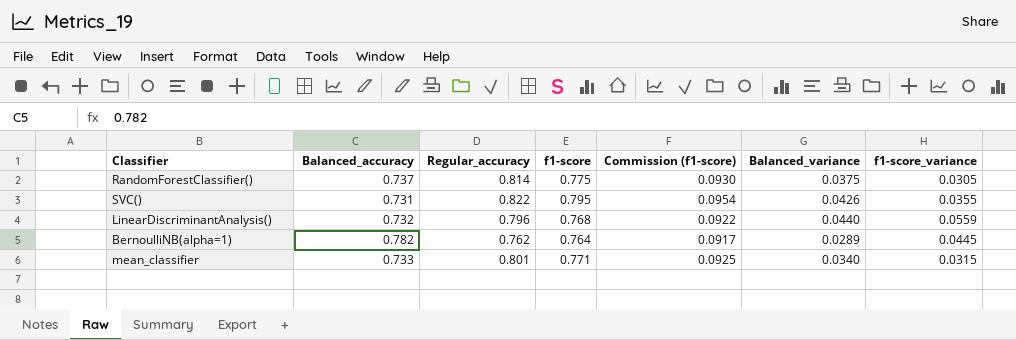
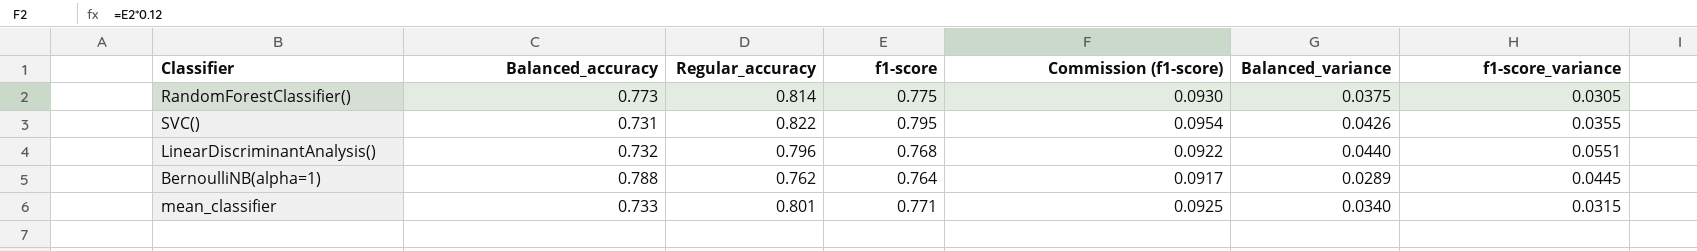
RandomForestClassifier() | Balanced_accuracy: 0.737 -> 0.773
LinearDiscriminantAnalysis() | f1-score_variance: 0.0559 -> 0.0551
BernoulliNB(alpha=1) | Balanced_accuracy: 0.782 -> 0.788

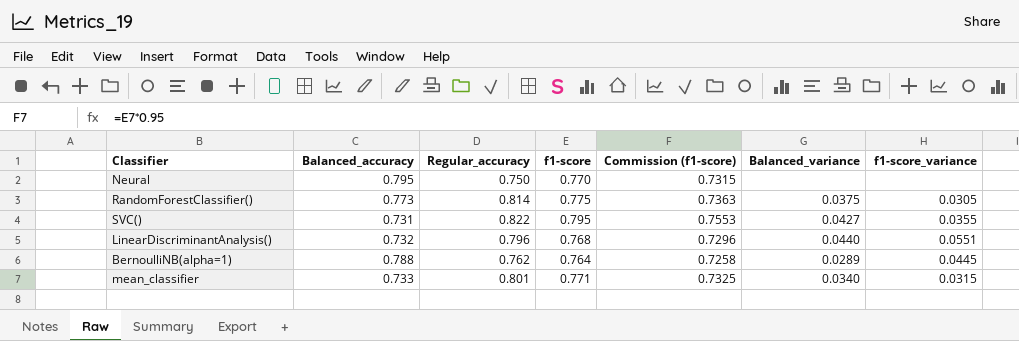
column Commission (f1-score) | formula: [f1-score] * 0.12 -> [f1-score] * 0.95
row Neural: none -> 0.795 | 0.750 | 0.770 | 0.7315 | none | none
SVC() | Balanced_variance: 0.0426 -> 0.0427

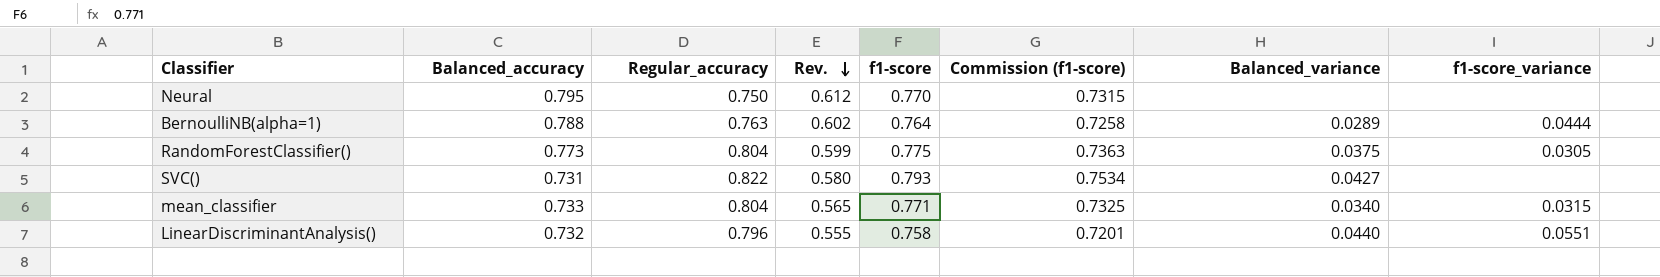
row order: none -> Rev. descending
column Rev. | formula: none -> [Balanced_accuracy] * [f1-score]
BernoulliNB(alpha=1) | Regular_accuracy: 0.762 -> 0.763
BernoulliNB(alpha=1) | f1-score_variance: 0.0445 -> 0.0444
RandomForestClassifier() | Regular_accuracy: 0.814 -> 0.804
SVC() | f1-score: 0.795 -> 0.793
SVC() | Commission (f1-score): 0.7553 -> 0.7534
SVC() | f1-score_variance: 0.0355 -> none
mean_classifier | Regular_accuracy: 0.801 -> 0.804
LinearDiscriminantAnalysis() | f1-score: 0.768 -> 0.758
LinearDiscriminantAnalysis() | Commission (f1-score): 0.7296 -> 0.7201

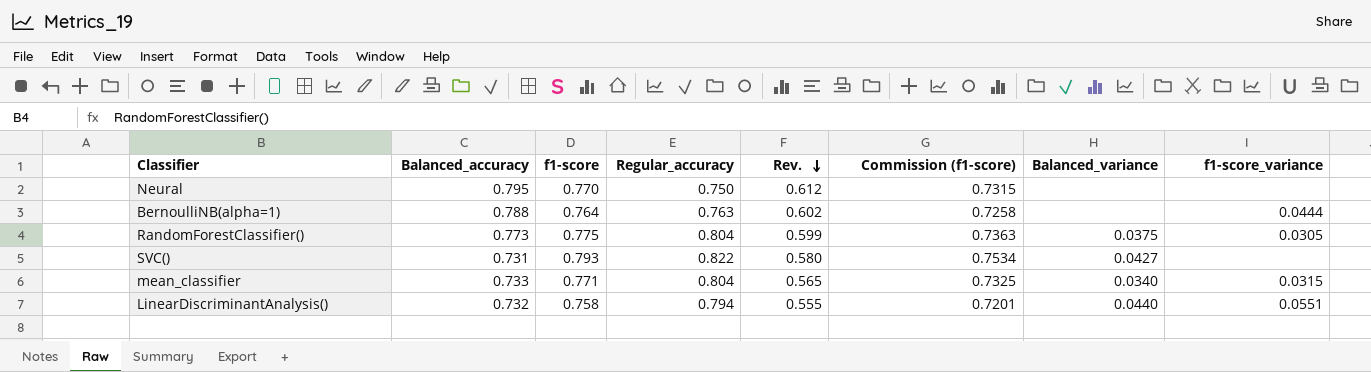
column f1-score | position: 5 -> 3
BernoulliNB(alpha=1) | Balanced_variance: 0.0289 -> none
LinearDiscriminantAnalysis() | Regular_accuracy: 0.796 -> 0.794

